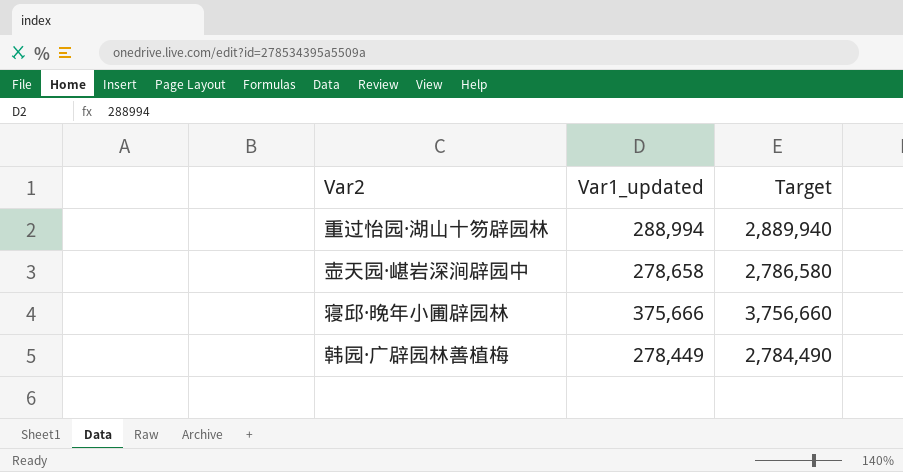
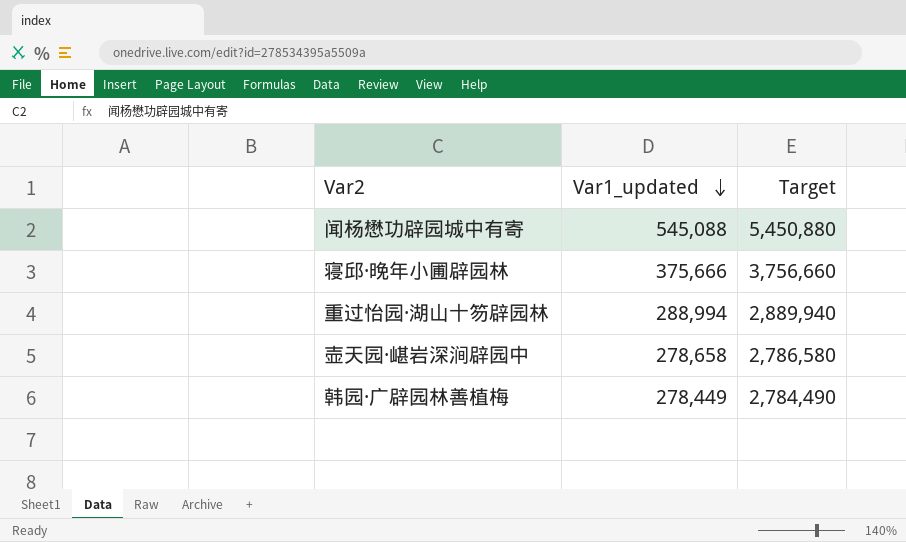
row order: none -> Var1_updated descending
row 闻杨懋功辟园城中有寄: none -> 545,088 | 5,450,880

